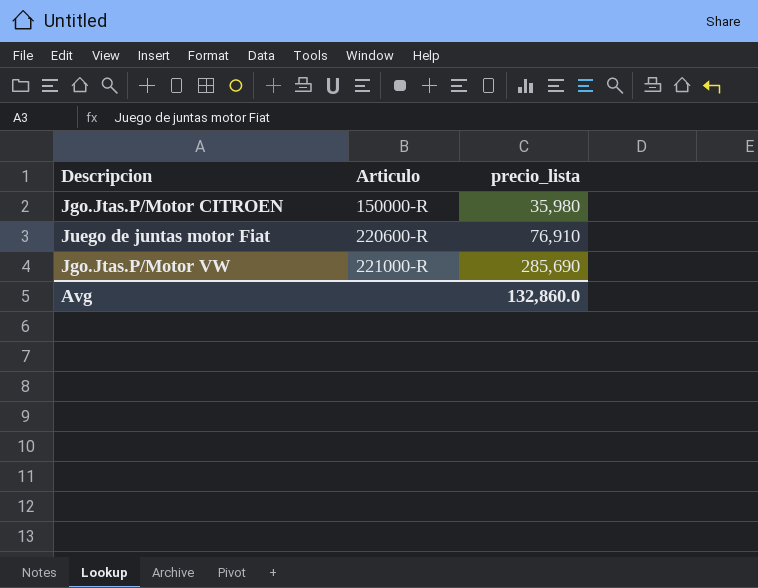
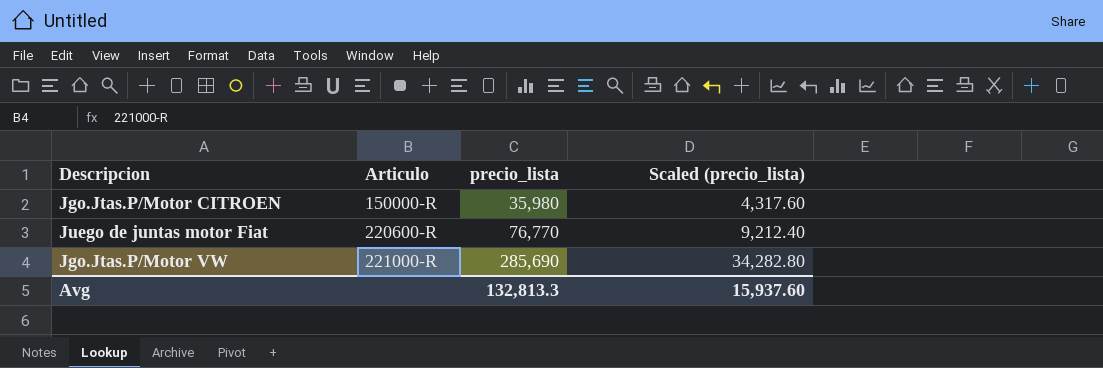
column Scaled (precio_lista) | formula: none -> [precio_lista] * 0.12
Juego de juntas motor Fiat | precio_lista: 76,910 -> 76,770
Avg | precio_lista: 132,860.0 -> 132,813.3

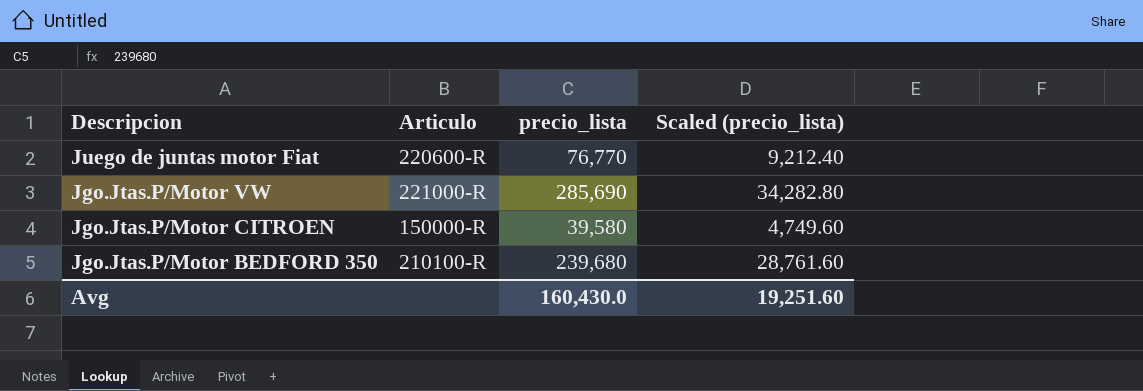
row order: Articulo ascending -> Descripcion descending
Jgo.Jtas.P/Motor CITROEN | precio_lista: 35,980 -> 39,580
Jgo.Jtas.P/Motor CITROEN | Scaled (precio_lista): 4,317.60 -> 4,749.60
row Jgo.Jtas.P/Motor BEDFORD 350: none -> 210100-R | 239,680 | 28,761.60
Avg | precio_lista: 132,813.3 -> 160,430.0
Avg | Scaled (precio_lista): 15,937.60 -> 19,251.60

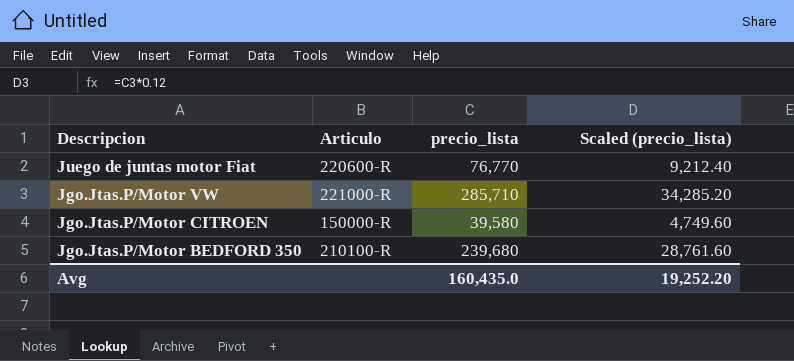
Jgo.Jtas.P/Motor VW | precio_lista: 285,690 -> 285,710
Jgo.Jtas.P/Motor VW | Scaled (precio_lista): 34,282.80 -> 34,285.20
Avg | precio_lista: 160,430.0 -> 160,435.0
Avg | Scaled (precio_lista): 19,251.60 -> 19,252.20

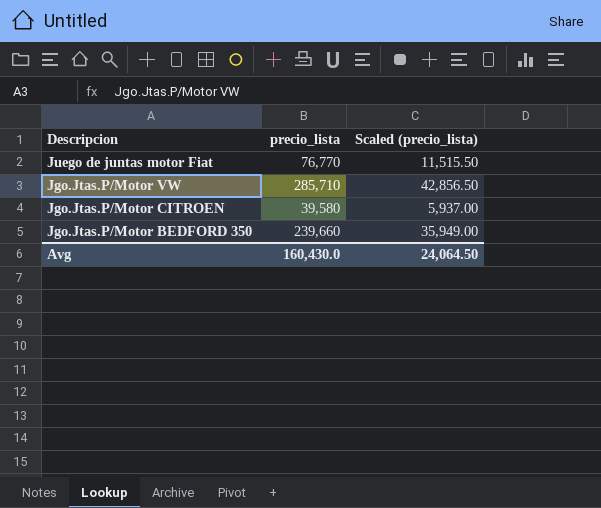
column Articulo | position: 2 -> none
column Scaled (precio_lista) | formula: [precio_lista] * 0.12 -> [precio_lista] * 0.15
Jgo.Jtas.P/Motor BEDFORD 350 | precio_lista: 239,680 -> 239,660
Avg | precio_lista: 160,435.0 -> 160,430.0
Avg | Scaled (precio_lista): 19,252.20 -> 24,064.50

